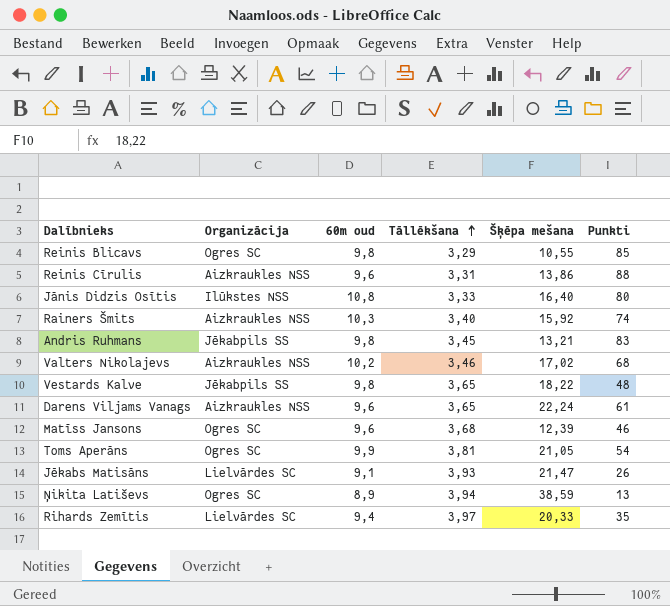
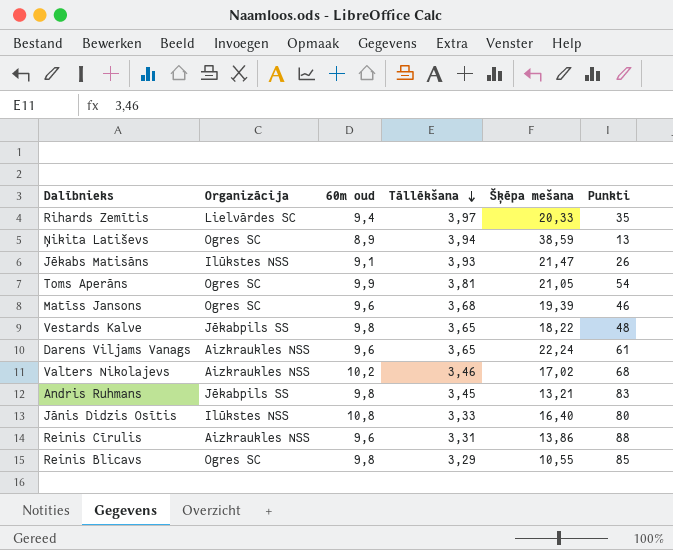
row order: Tāllēkšana ascending -> Tāllēkšana descending
row Rainers Šmits: Aizkraukles NSS | 10,3 | 3,40 | 15,92 | 74 -> none
Jēkabs Matisāns | Organizācija: Lielvārdes SC -> Ilūkstes NSS
Matīss Jansons | Šķēpa mešana: 12,39 -> 19,39

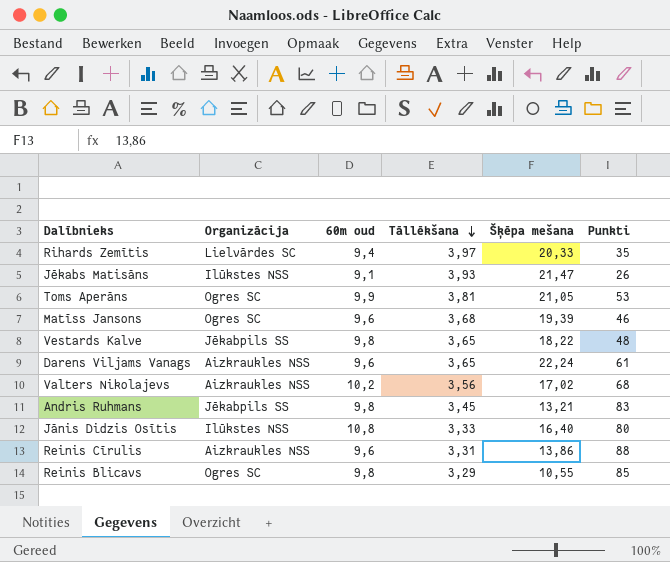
row Ņikita Latiševs: Ogres SC | 8,9 | 3,94 | 38,59 | 13 -> none
Toms Aperāns | Punkti: 54 -> 53
Valters Nikolajevs | Tāllēkšana: 3,46 -> 3,56

